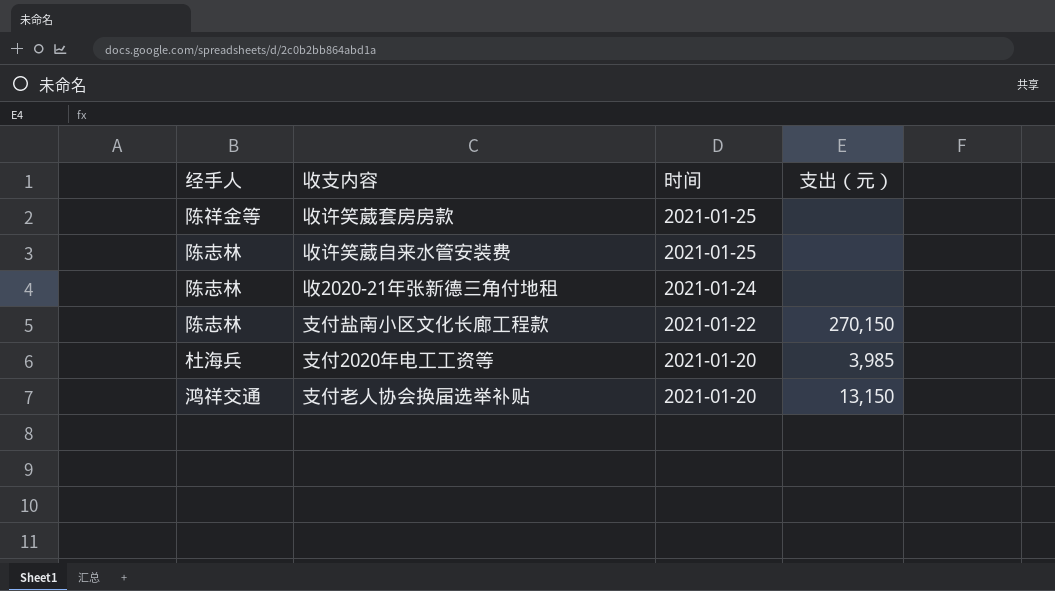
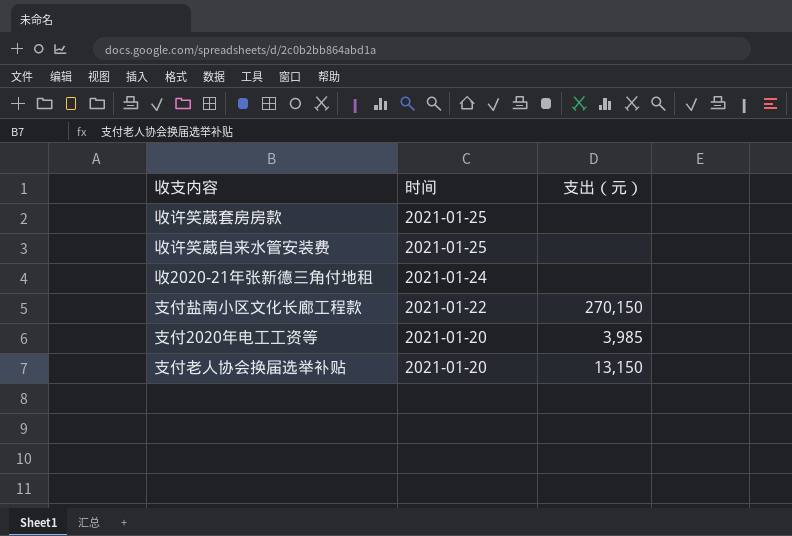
column 经手人 | position: 1 -> none

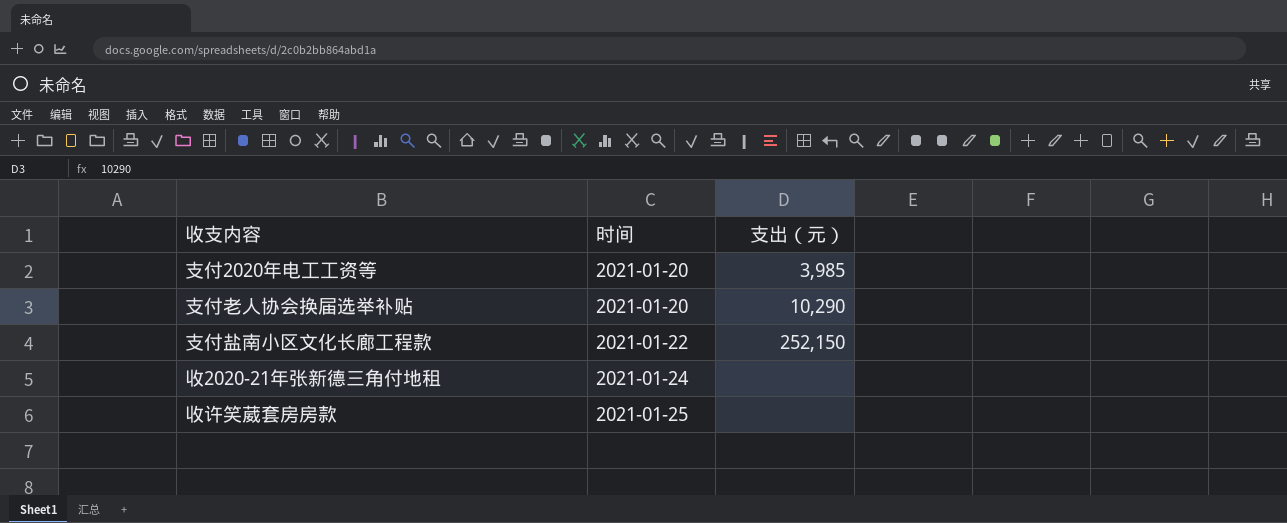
row order: 时间 descending -> 时间 ascending
row 收许笑葳自来水管安装费: 2021-01-25 | none -> none
支付老人协会换届选举补贴 | 支出（元）: 13,150 -> 10,290
支付盐南小区文化长廊工程款 | 支出（元）: 270,150 -> 252,150

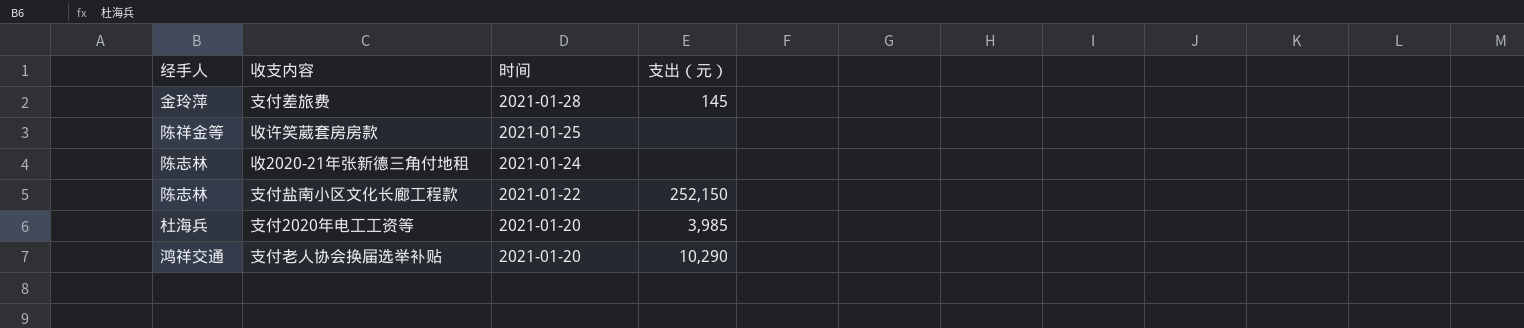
row order: 时间 ascending -> 时间 descending
column 经手人 | position: none -> 1
row 支付差旅费: none -> 金玲萍 | 2021-01-28 | 145

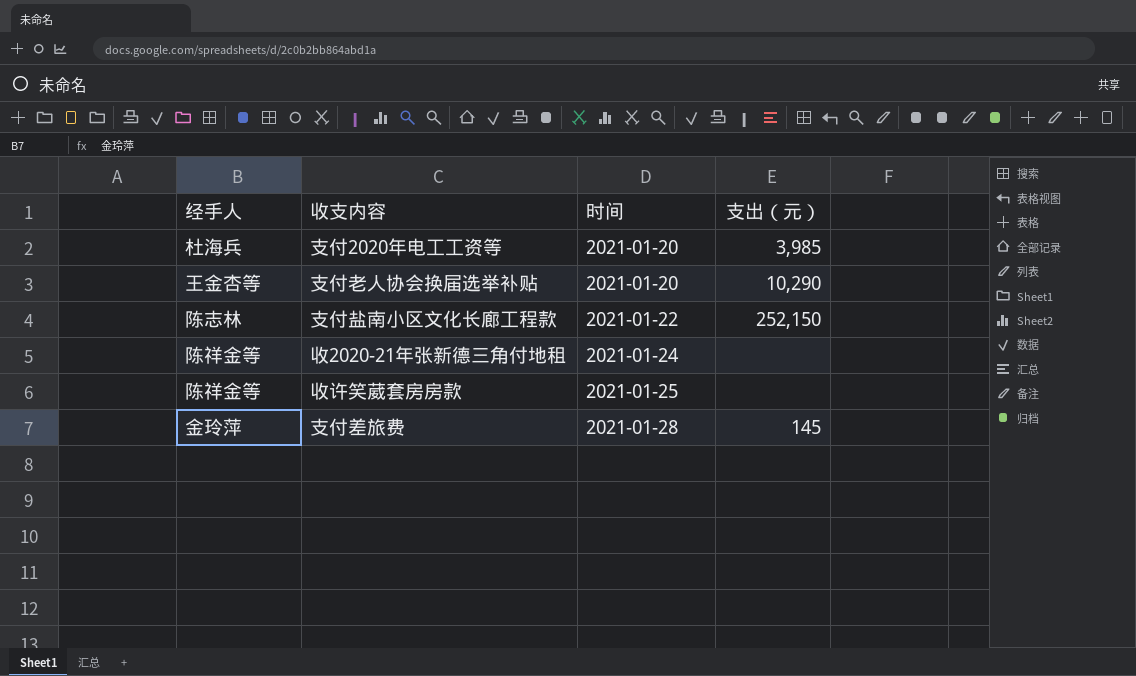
row order: 时间 descending -> 时间 ascending
支付老人协会换届选举补贴 | 经手人: 鸿祥交通 -> 王金杏等
收2020-21年张新德三角付地租 | 经手人: 陈志林 -> 陈祥金等

